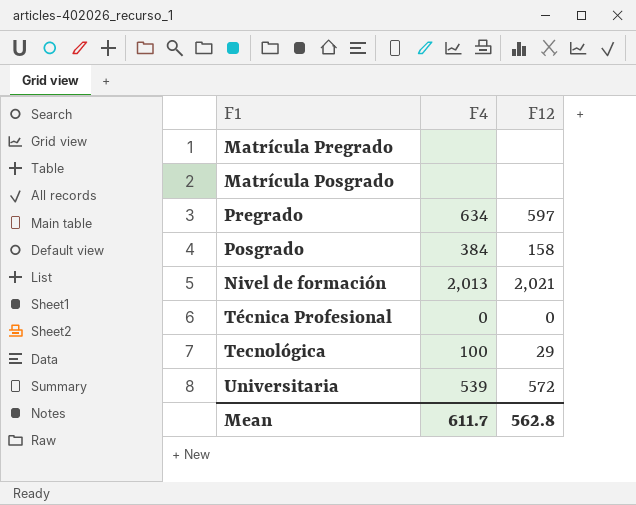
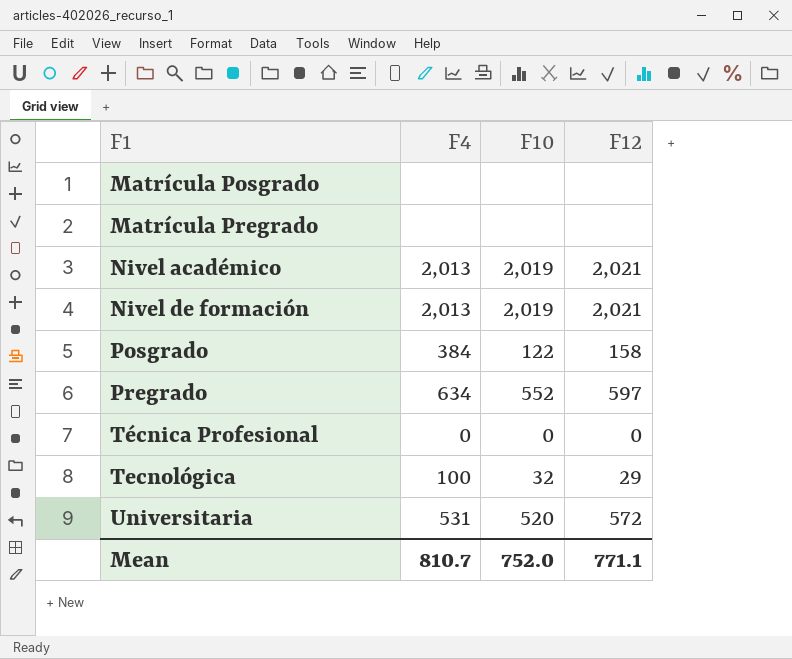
row order: none -> F1 ascending
column F10 | position: none -> 3
row Nivel académico: none -> 2,013 | 2,019 | 2,021
Universitaria | F4: 539 -> 531
Mean | F4: 611.7 -> 810.7
Mean | F12: 562.8 -> 771.1

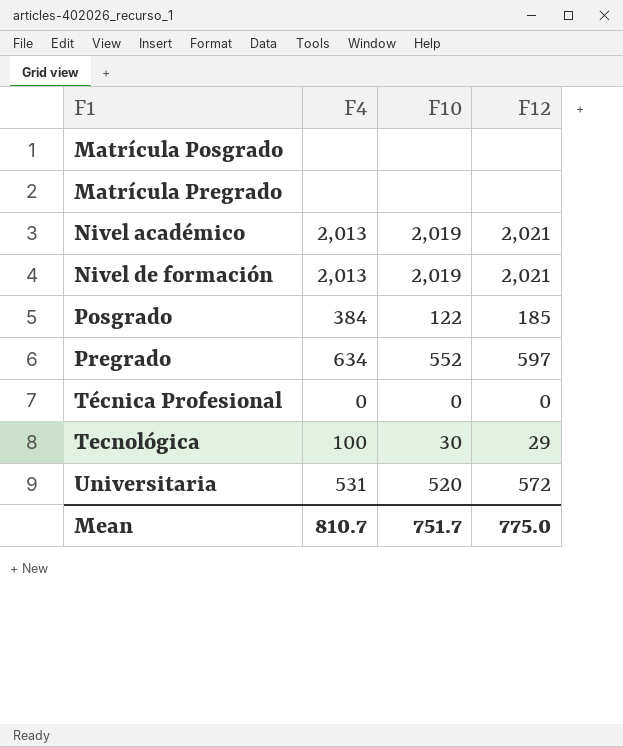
Posgrado | F12: 158 -> 185
Tecnológica | F10: 32 -> 30
Mean | F10: 752.0 -> 751.7
Mean | F12: 771.1 -> 775.0

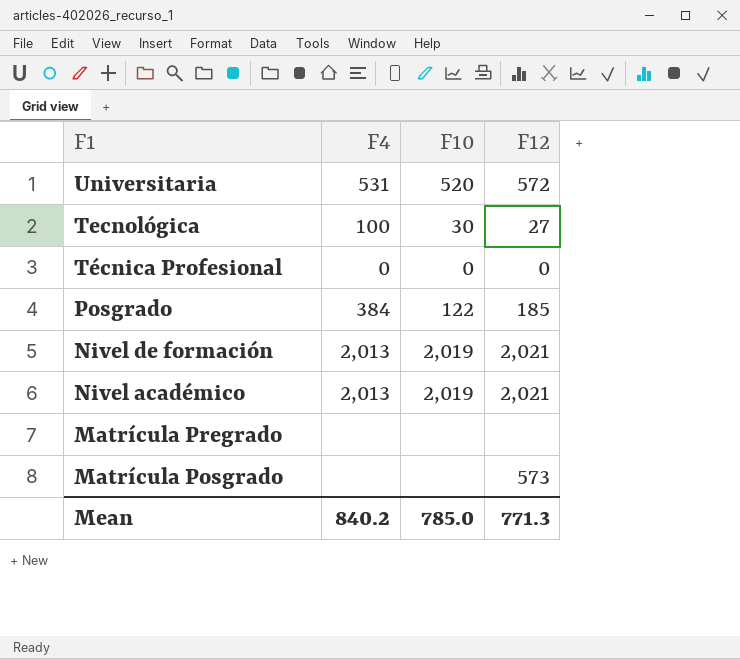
row order: F1 ascending -> F1 descending
row Pregrado: 634 | 552 | 597 -> none
Tecnológica | F12: 29 -> 27
Matrícula Posgrado | F12: none -> 573
Mean | F4: 810.7 -> 840.2
Mean | F10: 751.7 -> 785.0
Mean | F12: 775.0 -> 771.3

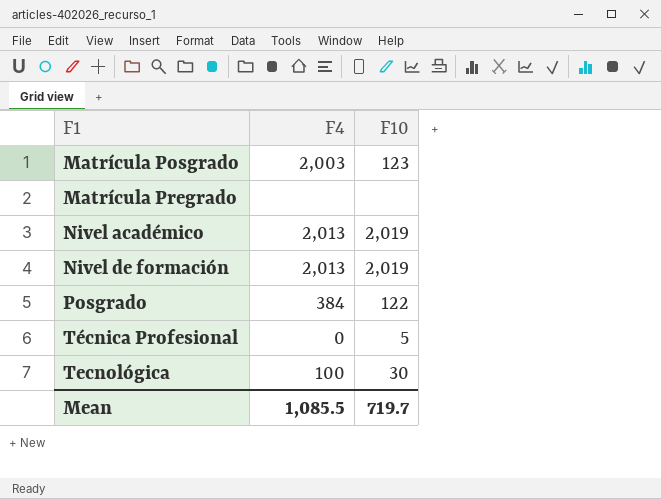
row order: F1 descending -> F1 ascending
column F12 | position: 4 -> none
row Universitaria: 531 | 520 | 572 -> none
Matrícula Posgrado | F4: none -> 2,003
Matrícula Posgrado | F10: none -> 123
Técnica Profesional | F10: 0 -> 5
Mean | F4: 840.2 -> 1,085.5
Mean | F10: 785.0 -> 719.7

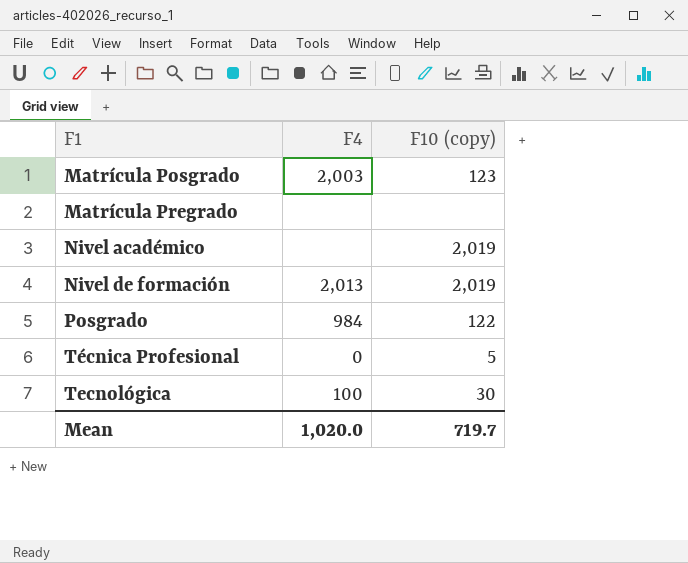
column name: F10 -> F10 (copy)
Nivel académico | F4: 2,013 -> none
Posgrado | F4: 384 -> 984
Mean | F4: 1,085.5 -> 1,020.0

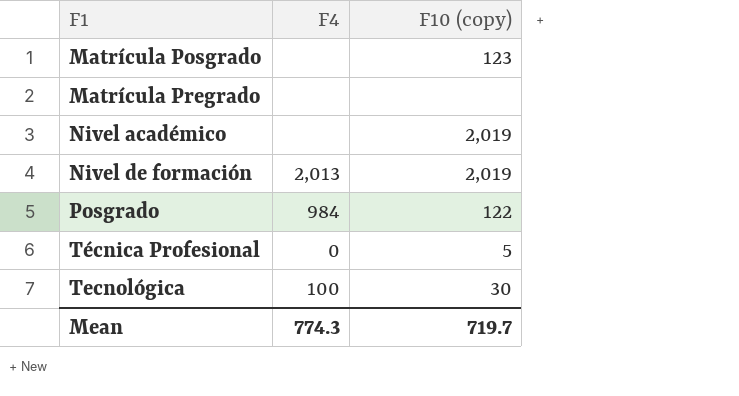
Matrícula Posgrado | F4: 2,003 -> none
Mean | F4: 1,020.0 -> 774.3

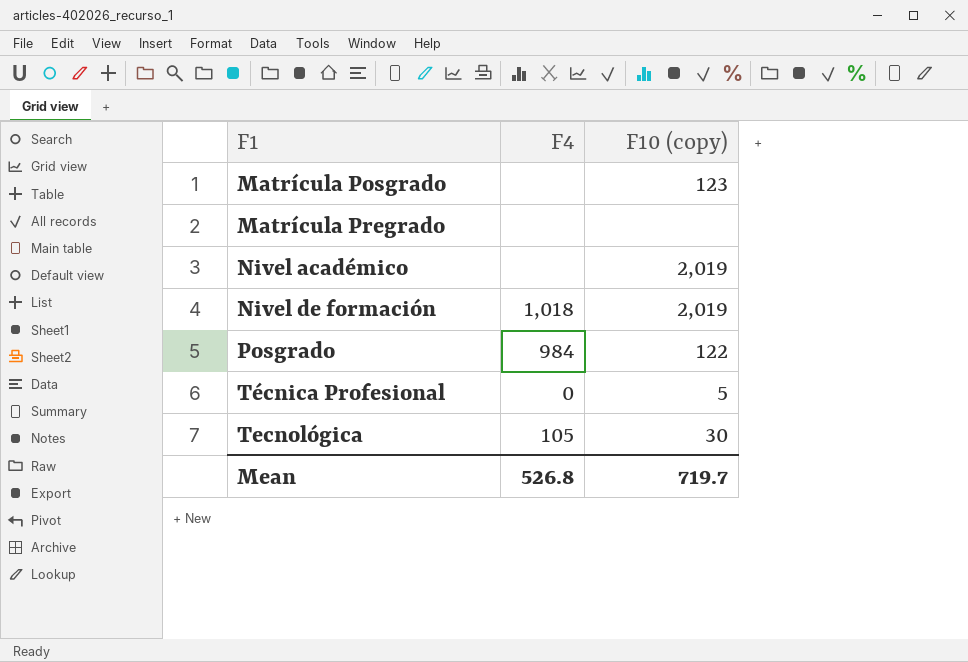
Nivel de formación | F4: 2,013 -> 1,018
Tecnológica | F4: 100 -> 105
Mean | F4: 774.3 -> 526.8

